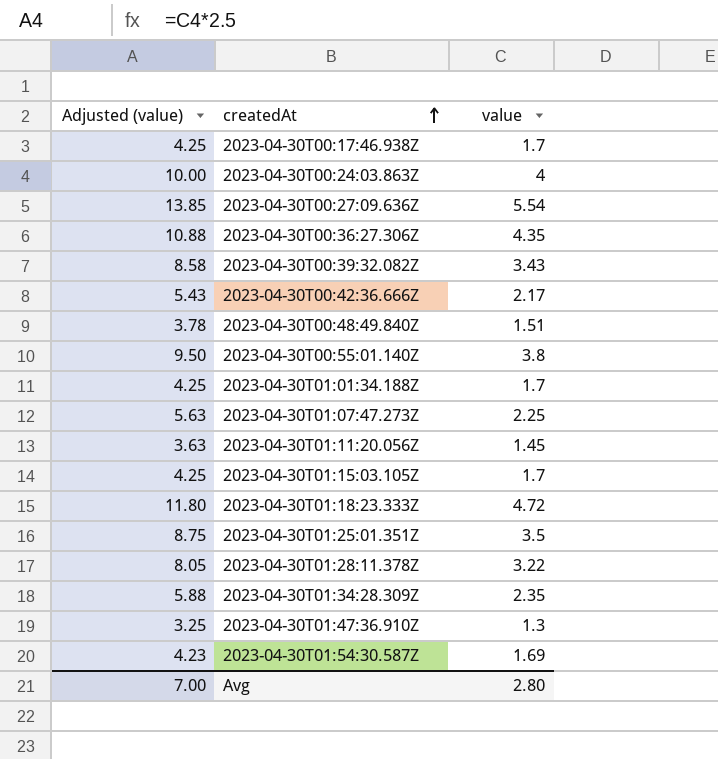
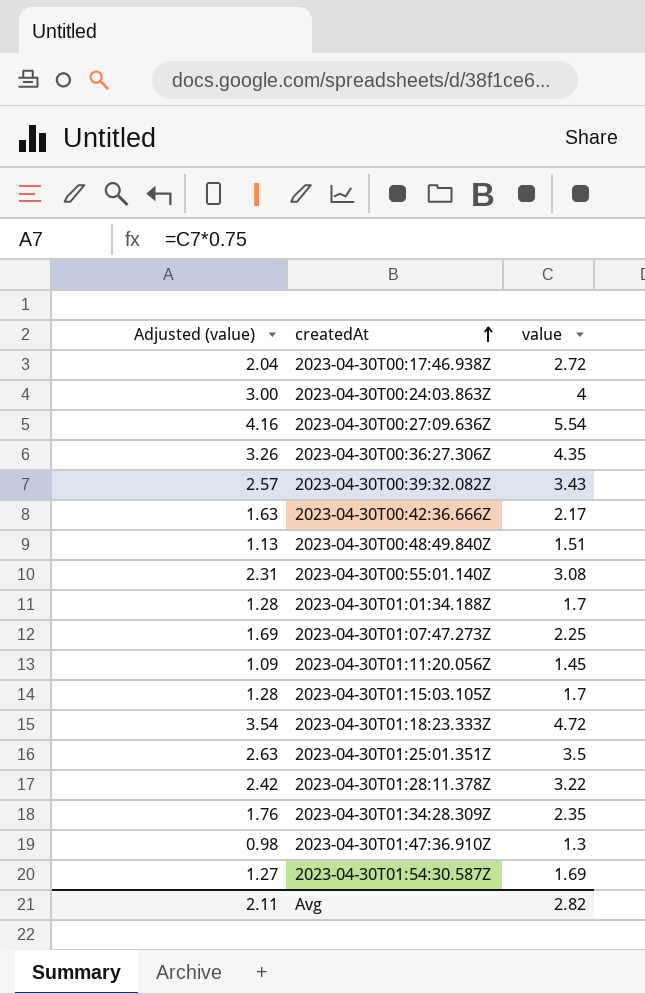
column Adjusted (value) | formula: [value] * 2.5 -> [value] * 0.75
2023-04-30T00:17:46.938Z | value: 1.7 -> 2.72
2023-04-30T00:55:01.140Z | value: 3.8 -> 3.08
Avg | Adjusted (value): 7.00 -> 2.11
Avg | value: 2.80 -> 2.82

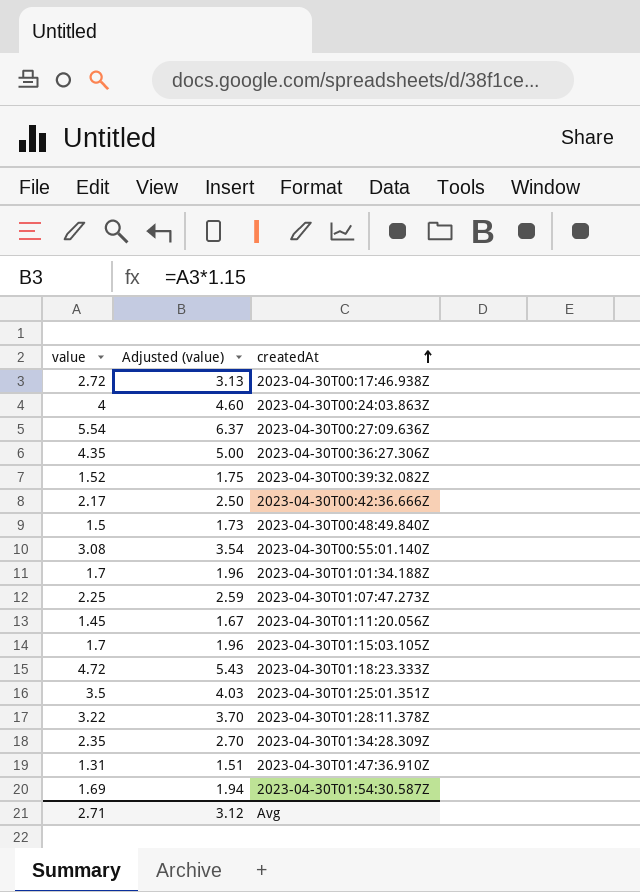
column value | position: 3 -> 1
column Adjusted (value) | formula: [value] * 0.75 -> [value] * 1.15
2023-04-30T00:39:32.082Z | value: 3.43 -> 1.52
2023-04-30T00:48:49.840Z | value: 1.51 -> 1.5
2023-04-30T01:47:36.910Z | value: 1.3 -> 1.31
Avg | value: 2.82 -> 2.71
Avg | Adjusted (value): 2.11 -> 3.12

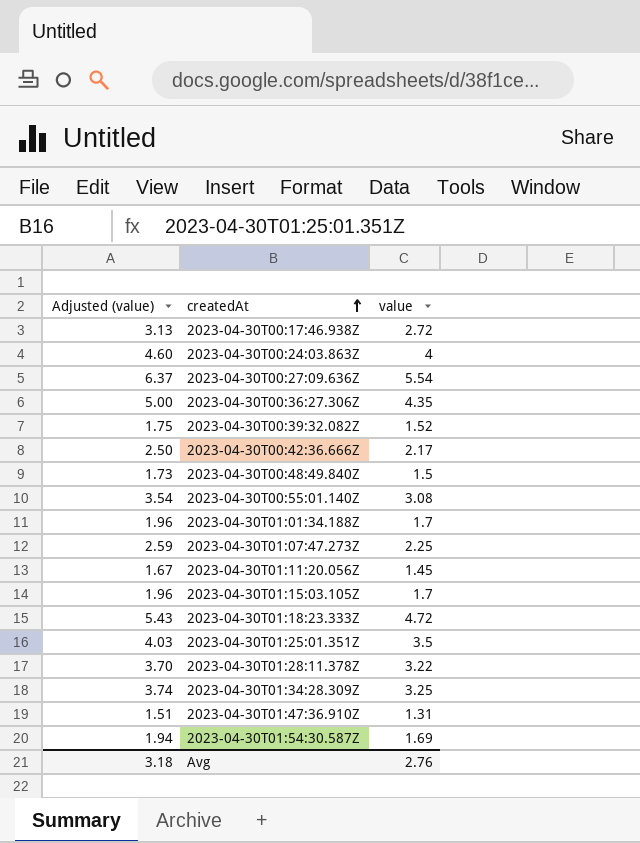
column value | position: 1 -> 3
2023-04-30T01:34:28.309Z | Adjusted (value): 2.70 -> 3.74
2023-04-30T01:34:28.309Z | value: 2.35 -> 3.25
Avg | Adjusted (value): 3.12 -> 3.18
Avg | value: 2.71 -> 2.76

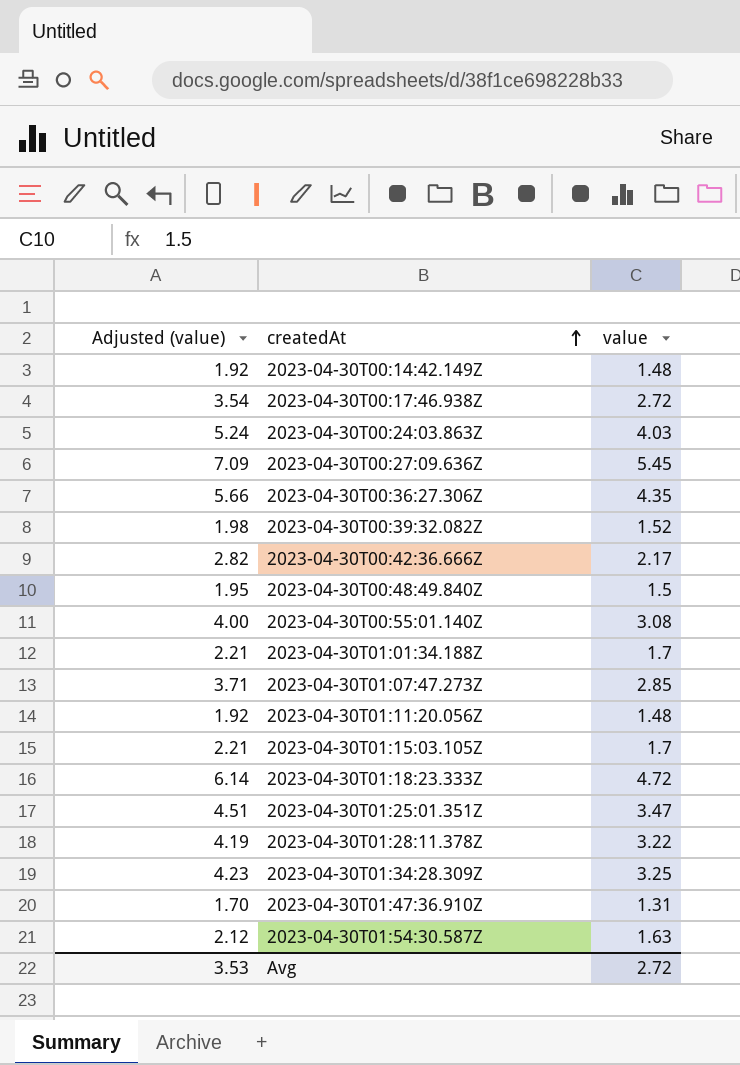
column Adjusted (value) | formula: [value] * 1.15 -> [value] * 1.3
row 2023-04-30T00:14:42.149Z: none -> 1.92 | 1.48
2023-04-30T00:24:03.863Z | value: 4 -> 4.03
2023-04-30T00:27:09.636Z | value: 5.54 -> 5.45
2023-04-30T01:07:47.273Z | value: 2.25 -> 2.85
2023-04-30T01:11:20.056Z | value: 1.45 -> 1.48
2023-04-30T01:25:01.351Z | value: 3.5 -> 3.47
2023-04-30T01:54:30.587Z | value: 1.69 -> 1.63
Avg | Adjusted (value): 3.18 -> 3.53
Avg | value: 2.76 -> 2.72

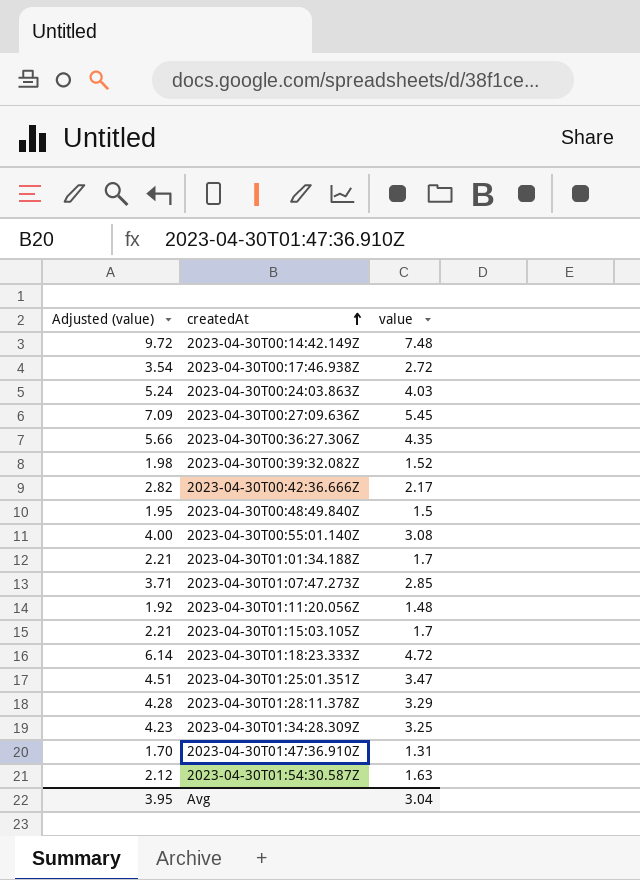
2023-04-30T00:14:42.149Z | Adjusted (value): 1.92 -> 9.72
2023-04-30T00:14:42.149Z | value: 1.48 -> 7.48
2023-04-30T01:28:11.378Z | Adjusted (value): 4.19 -> 4.28
2023-04-30T01:28:11.378Z | value: 3.22 -> 3.29
Avg | Adjusted (value): 3.53 -> 3.95
Avg | value: 2.72 -> 3.04

